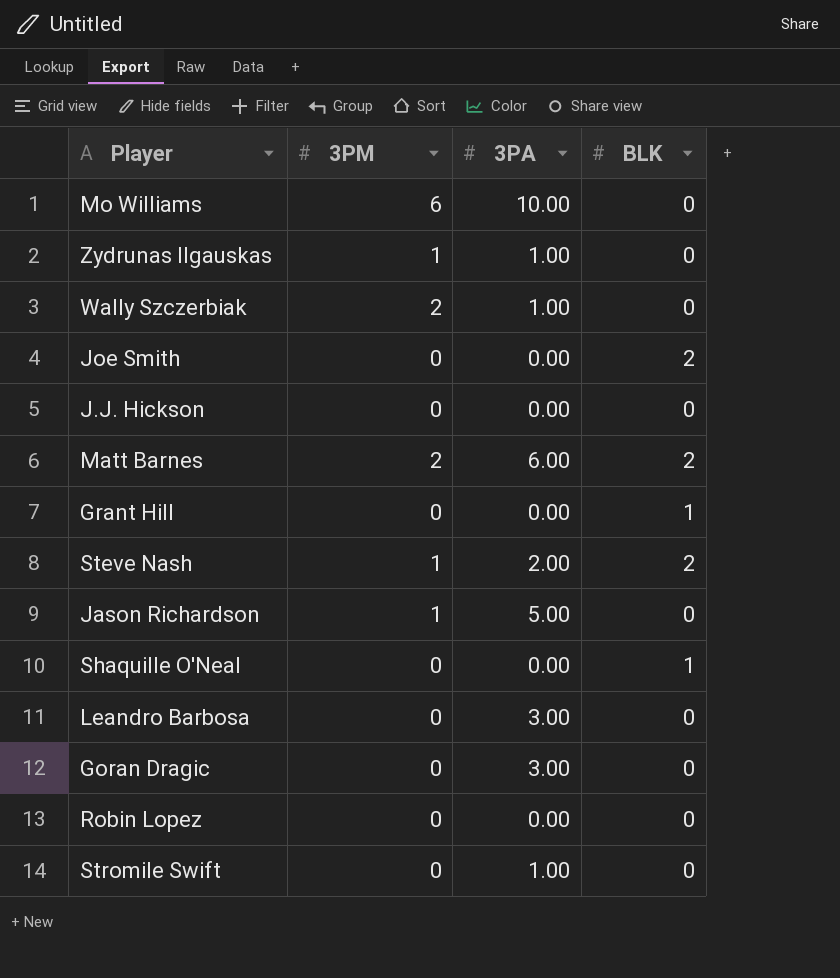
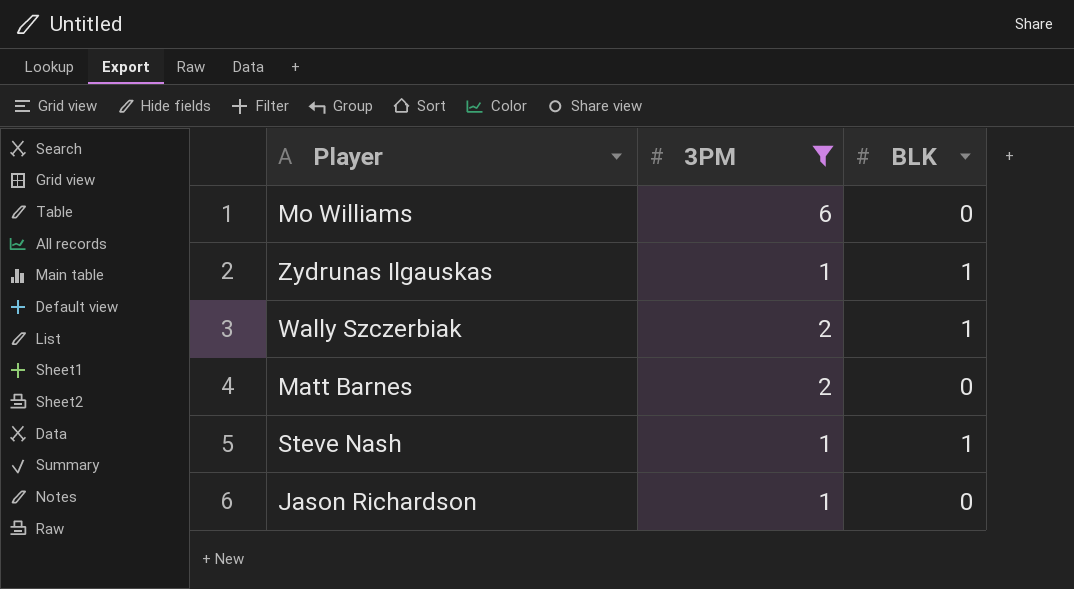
filter: none -> 3PM != 0
column 3PA | position: 3 -> none
Zydrunas Ilgauskas | BLK: 0 -> 1
Wally Szczerbiak | BLK: 0 -> 1
Matt Barnes | BLK: 2 -> 0
Steve Nash | BLK: 2 -> 1

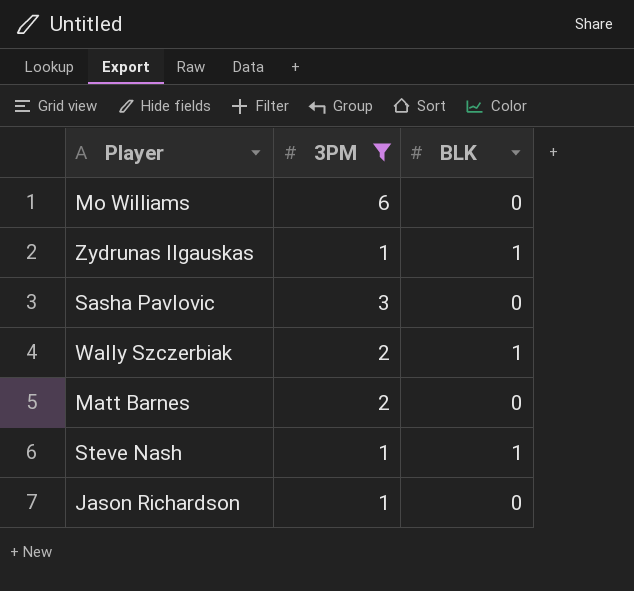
row Sasha Pavlovic: none -> 3 | 0

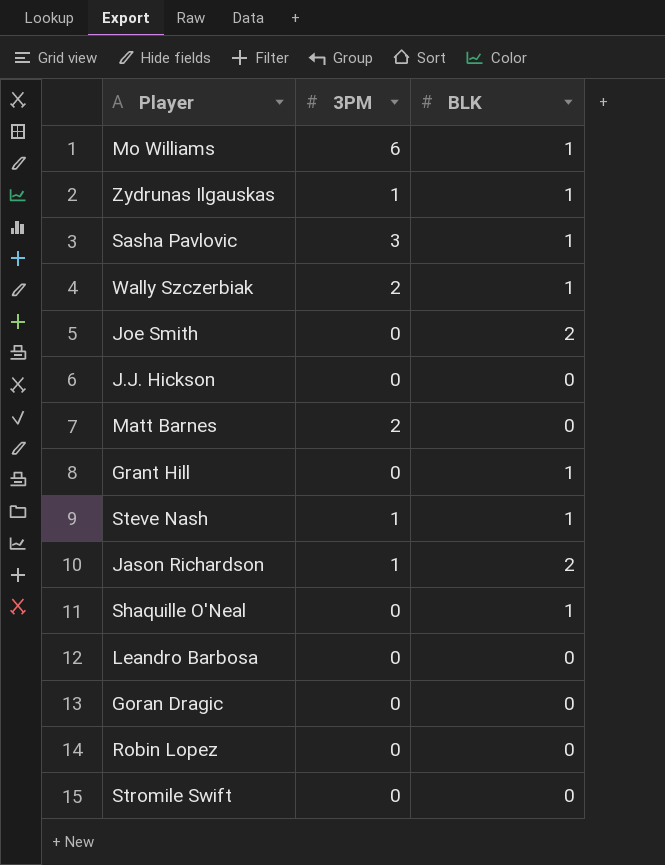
filter: 3PM != 0 -> none
Mo Williams | BLK: 0 -> 1
Sasha Pavlovic | BLK: 0 -> 1
Jason Richardson | BLK: 0 -> 2

